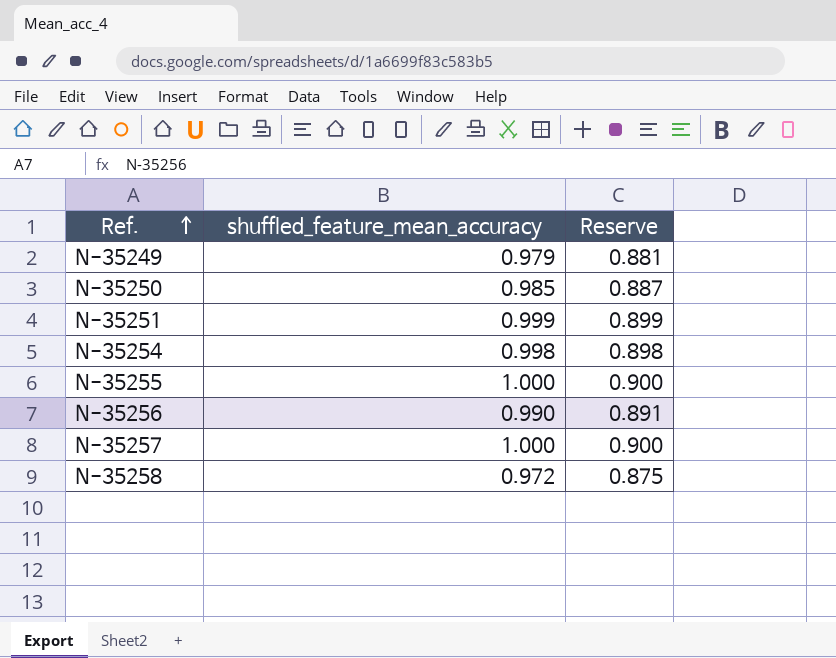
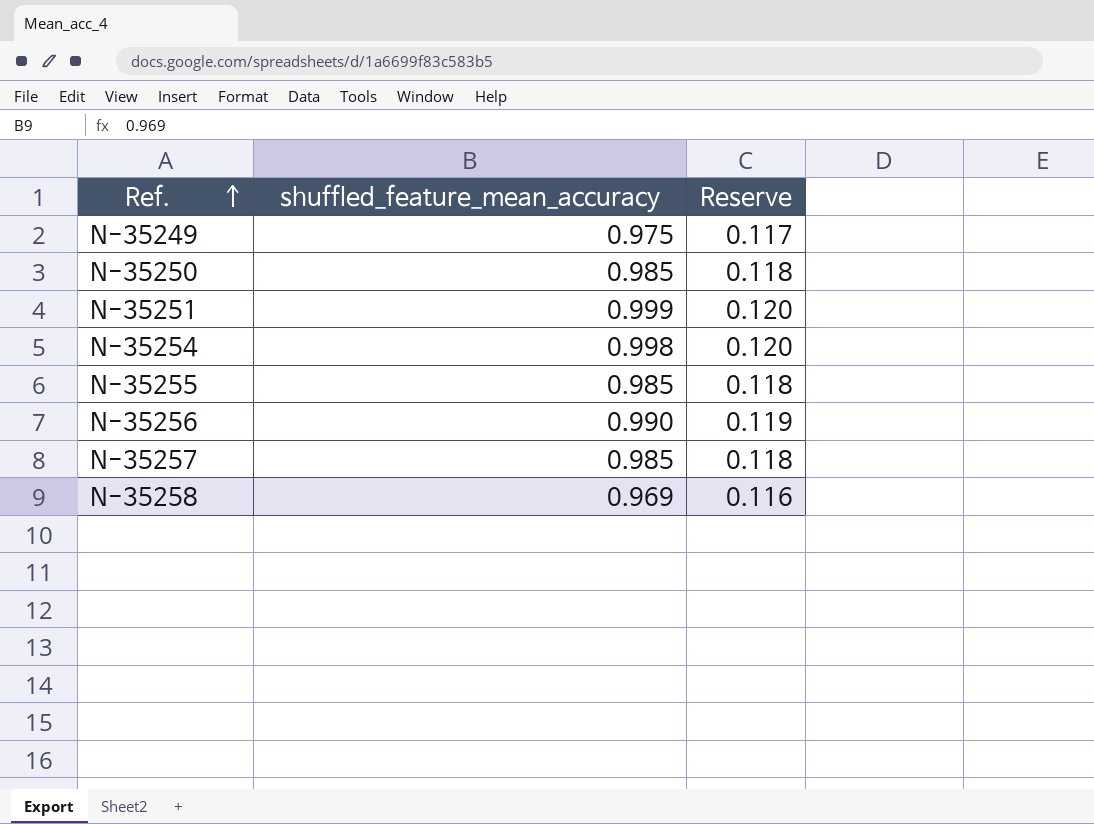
column Reserve | formula: [shuffled_feature_mean_accuracy] * 0.9 -> [shuffled_feature_mean_accuracy] * 0.12
N-35249 | shuffled_feature_mean_accuracy: 0.979 -> 0.975
N-35255 | shuffled_feature_mean_accuracy: 1.000 -> 0.985
N-35257 | shuffled_feature_mean_accuracy: 1.000 -> 0.985
N-35258 | shuffled_feature_mean_accuracy: 0.972 -> 0.969

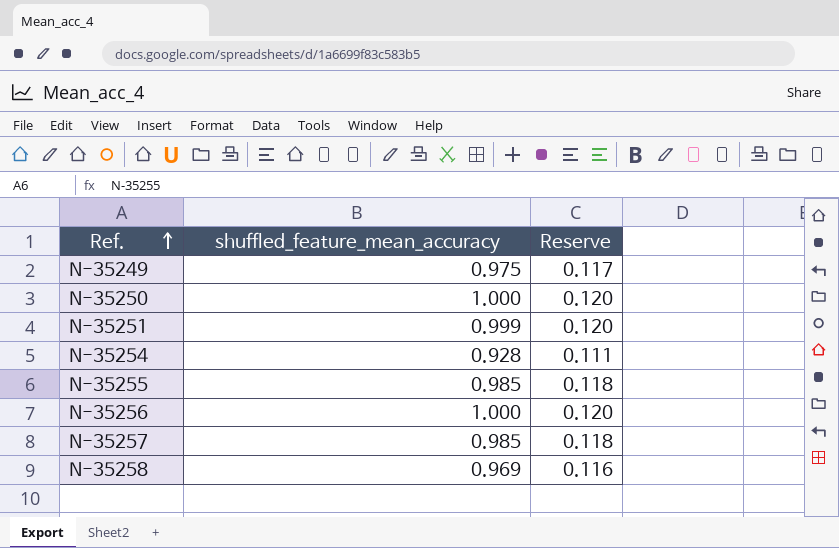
N-35250 | shuffled_feature_mean_accuracy: 0.985 -> 1.000
N-35250 | Reserve: 0.118 -> 0.120
N-35254 | shuffled_feature_mean_accuracy: 0.998 -> 0.928
N-35254 | Reserve: 0.120 -> 0.111
N-35256 | shuffled_feature_mean_accuracy: 0.990 -> 1.000
N-35256 | Reserve: 0.119 -> 0.120

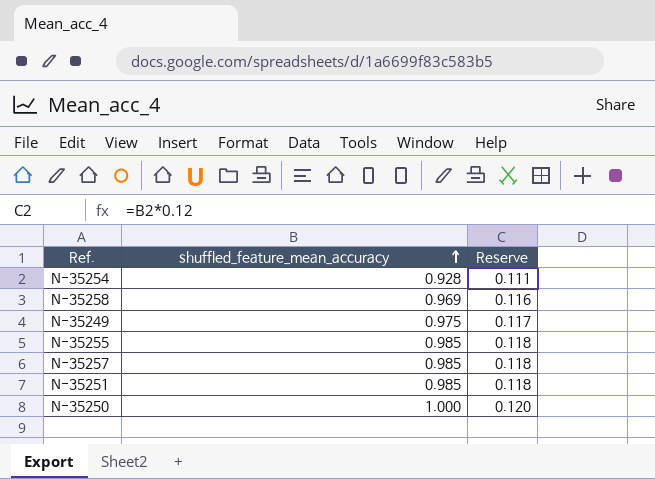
row order: Ref. ascending -> shuffled_feature_mean_accuracy ascending
row N-35256: 1.000 | 0.120 -> none
N-35251 | shuffled_feature_mean_accuracy: 0.999 -> 0.985
N-35251 | Reserve: 0.120 -> 0.118

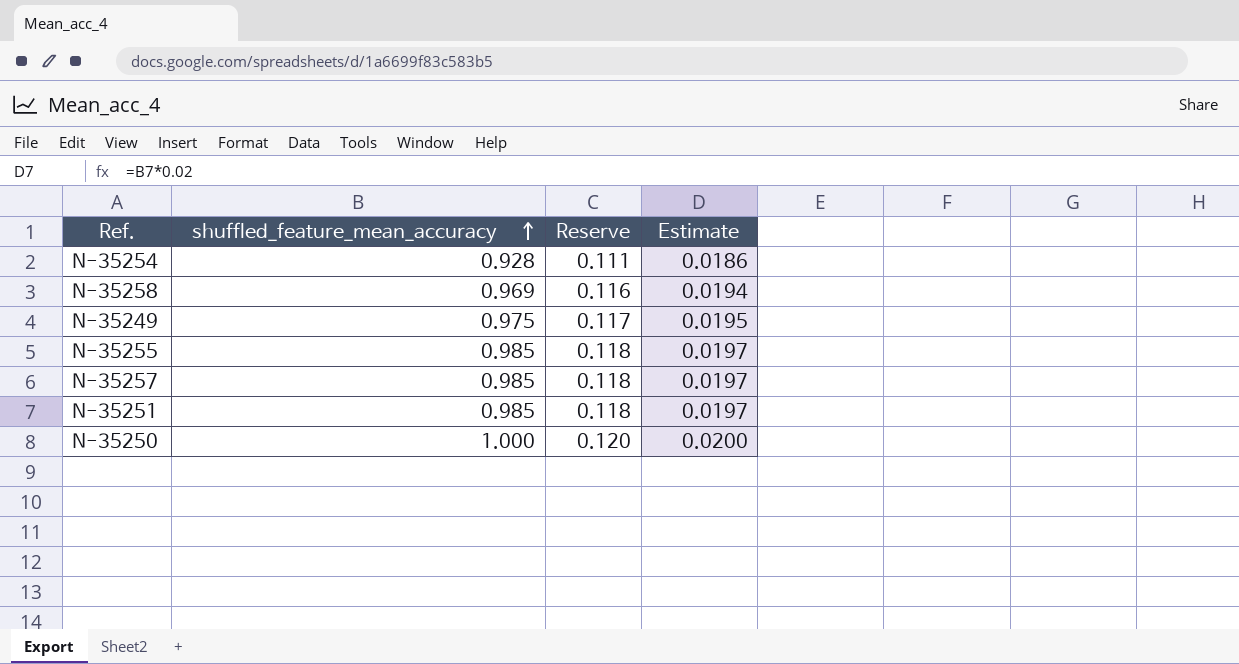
column Estimate | formula: none -> [shuffled_feature_mean_accuracy] * 0.02

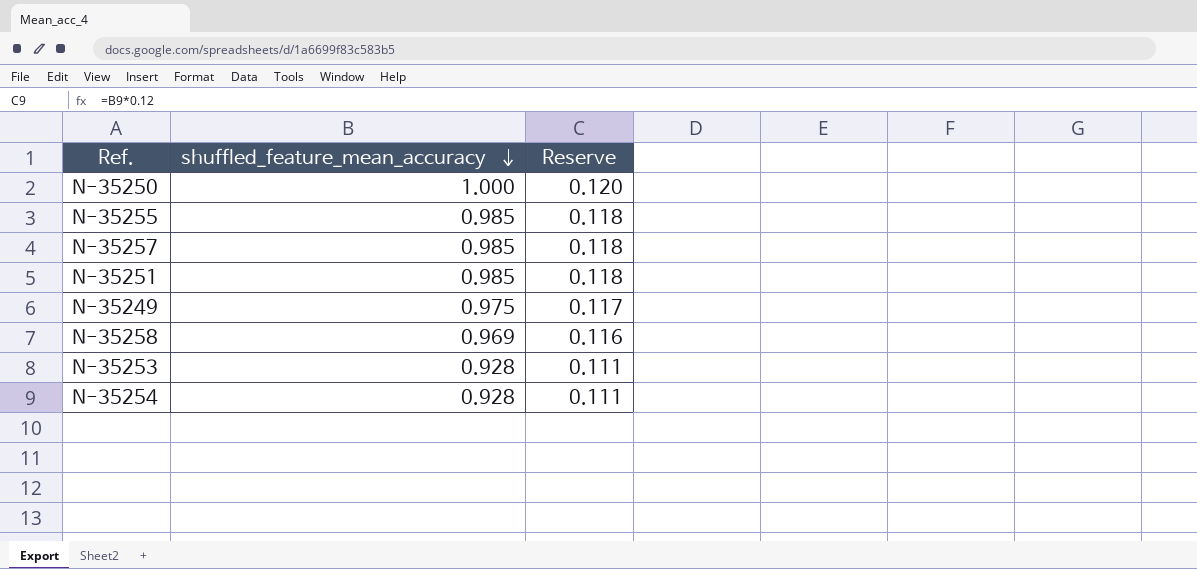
row order: shuffled_feature_mean_accuracy ascending -> shuffled_feature_mean_accuracy descending
column Estimate | formula: [shuffled_feature_mean_accuracy] * 0.02 -> none
row N-35253: none -> 0.928 | 0.111

